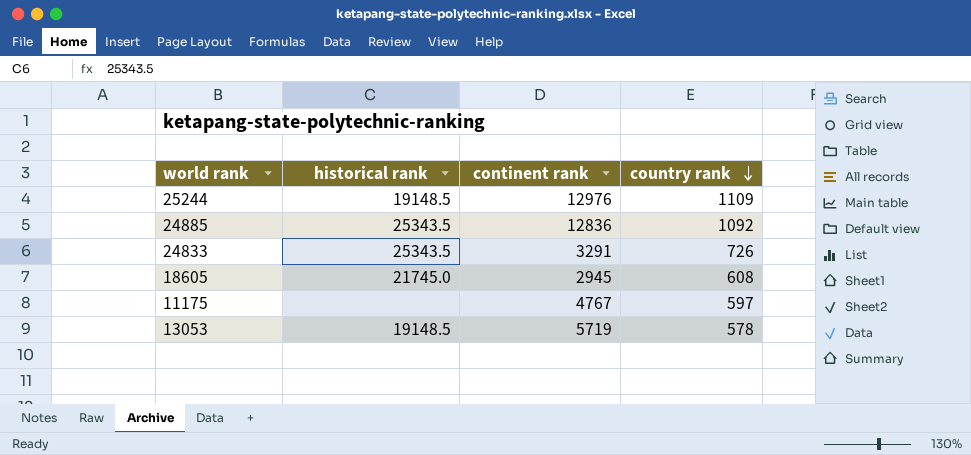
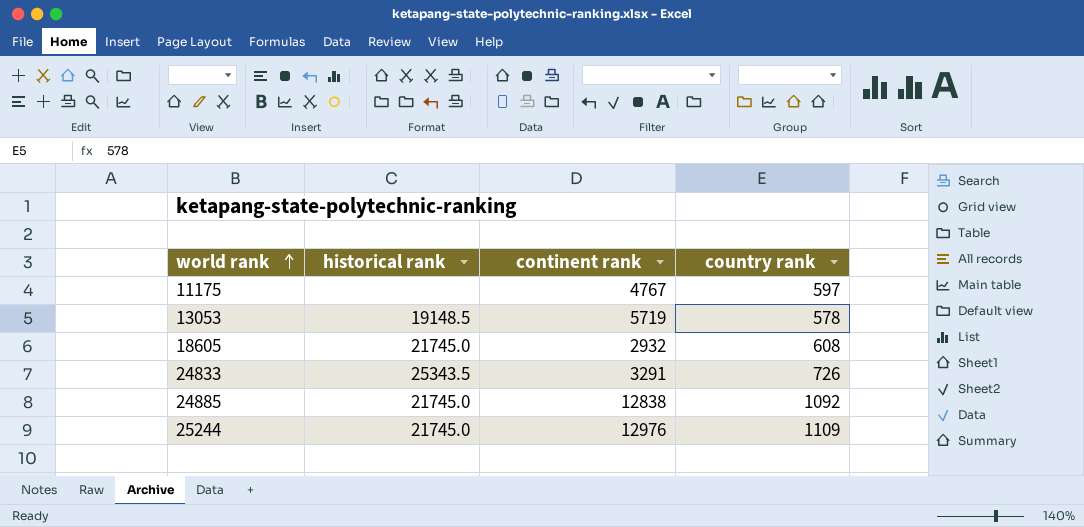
row order: country rank descending -> world rank ascending
18605 | continent rank: 2945 -> 2932
24885 | historical rank: 25343.5 -> 21745.0
24885 | continent rank: 12836 -> 12838
25244 | historical rank: 19148.5 -> 21745.0

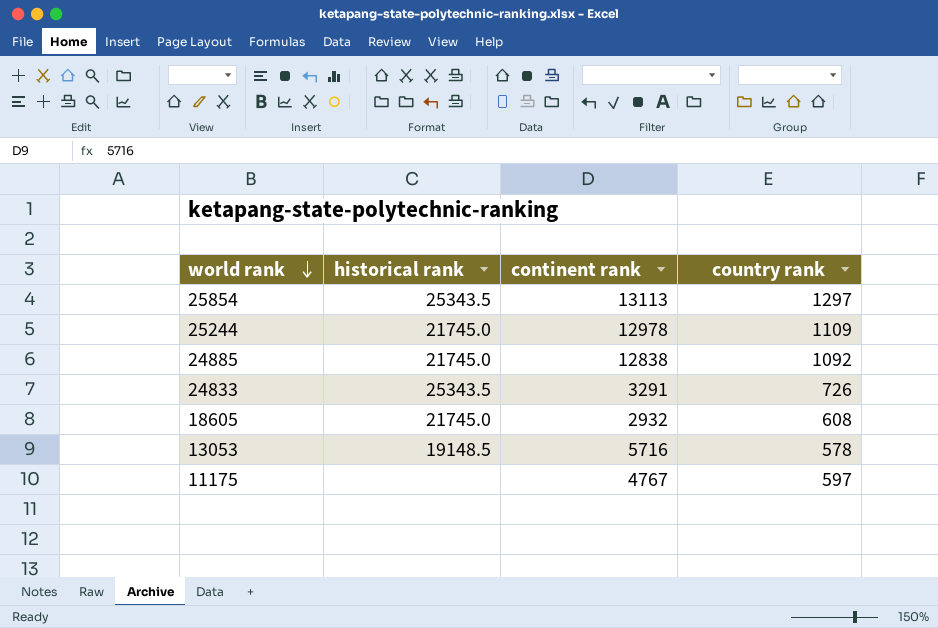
row order: world rank ascending -> world rank descending
row 25854: none -> 25343.5 | 13113 | 1297
25244 | continent rank: 12976 -> 12978
13053 | continent rank: 5719 -> 5716

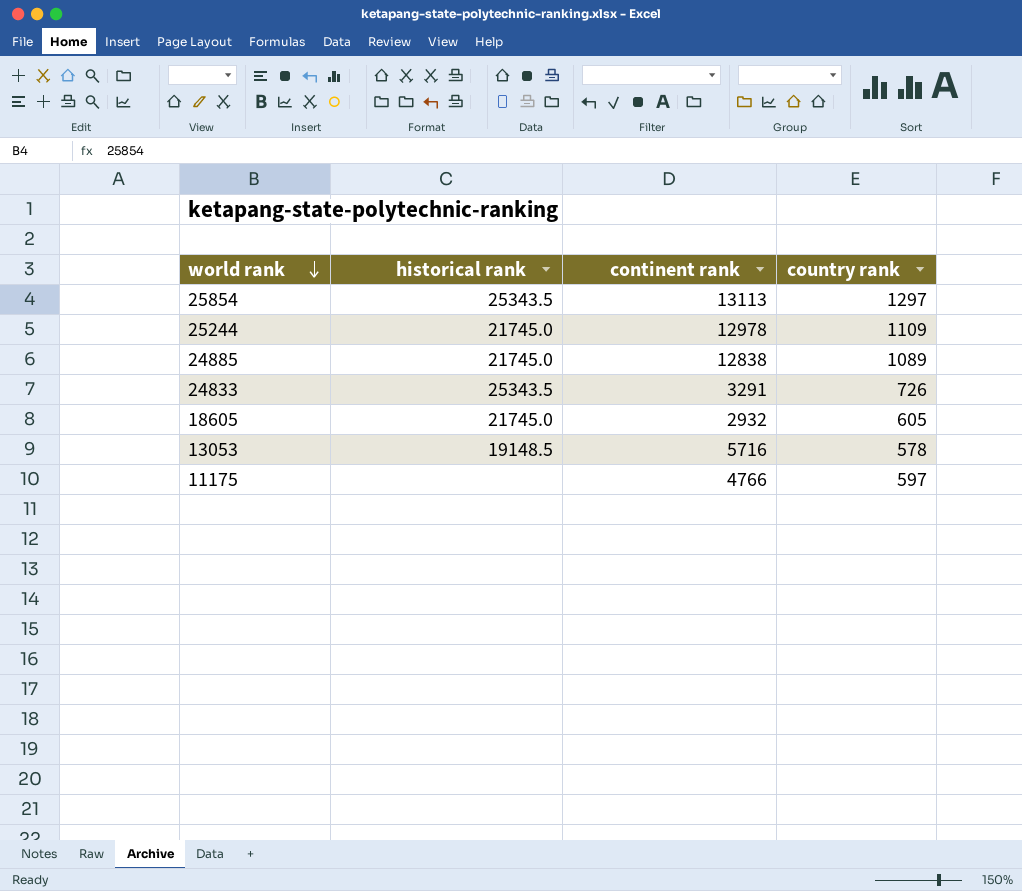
24885 | country rank: 1092 -> 1089
18605 | country rank: 608 -> 605
11175 | continent rank: 4767 -> 4766

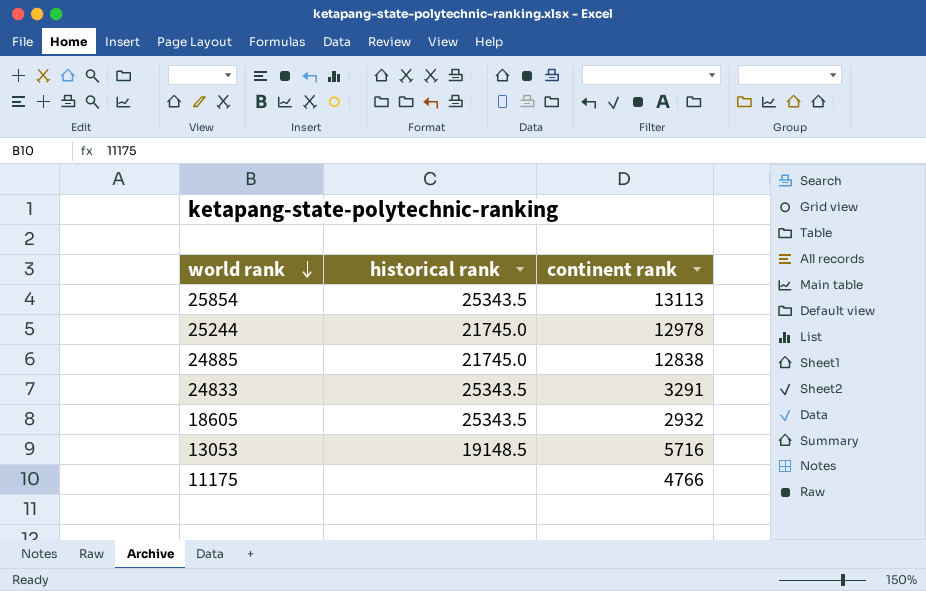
column country rank | position: 4 -> none
18605 | historical rank: 21745.0 -> 25343.5

